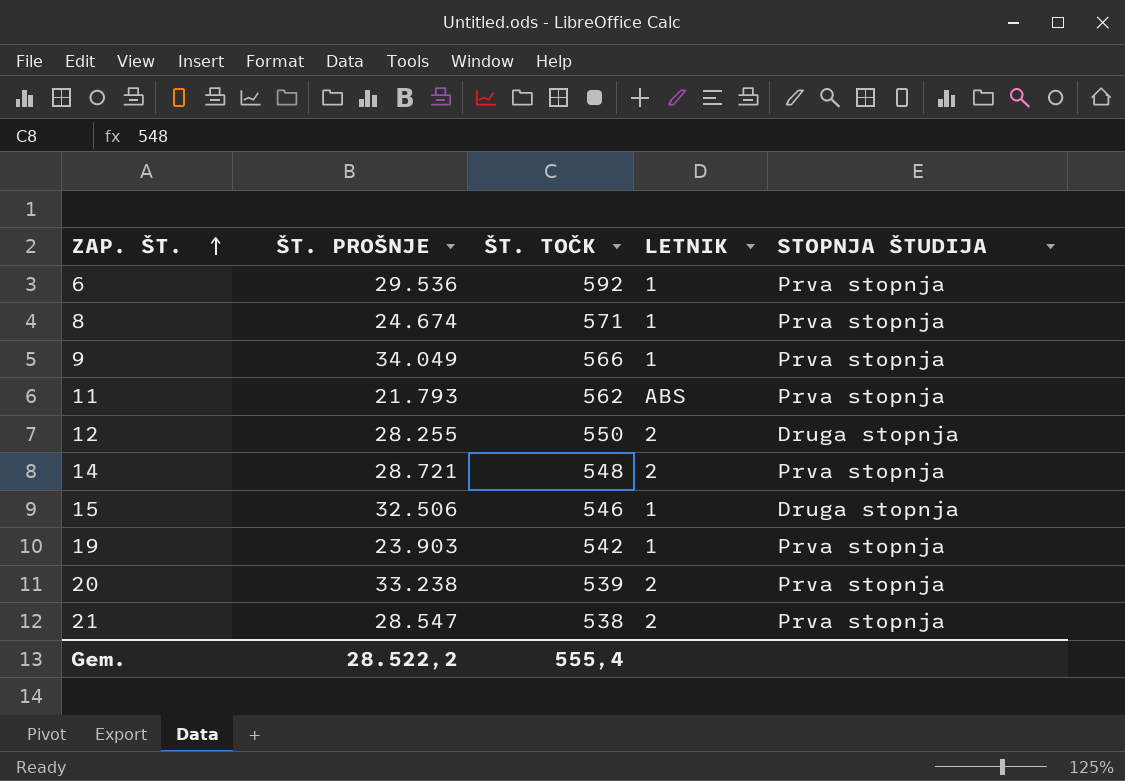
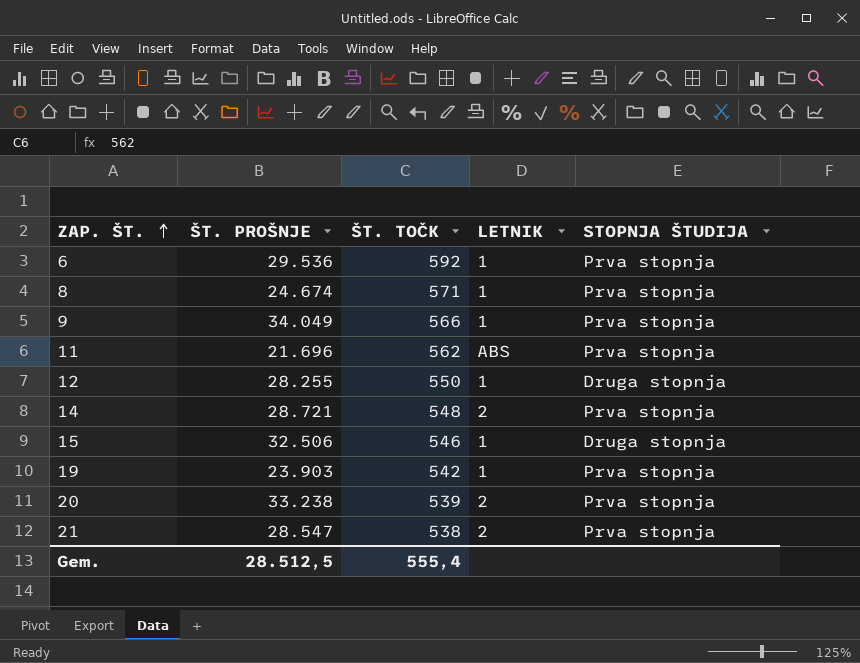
11 | ŠT. PROŠNJE: 21.793 -> 21.696
12 | LETNIK: 2 -> 1
Gem. | ŠT. PROŠNJE: 28.522,2 -> 28.512,5

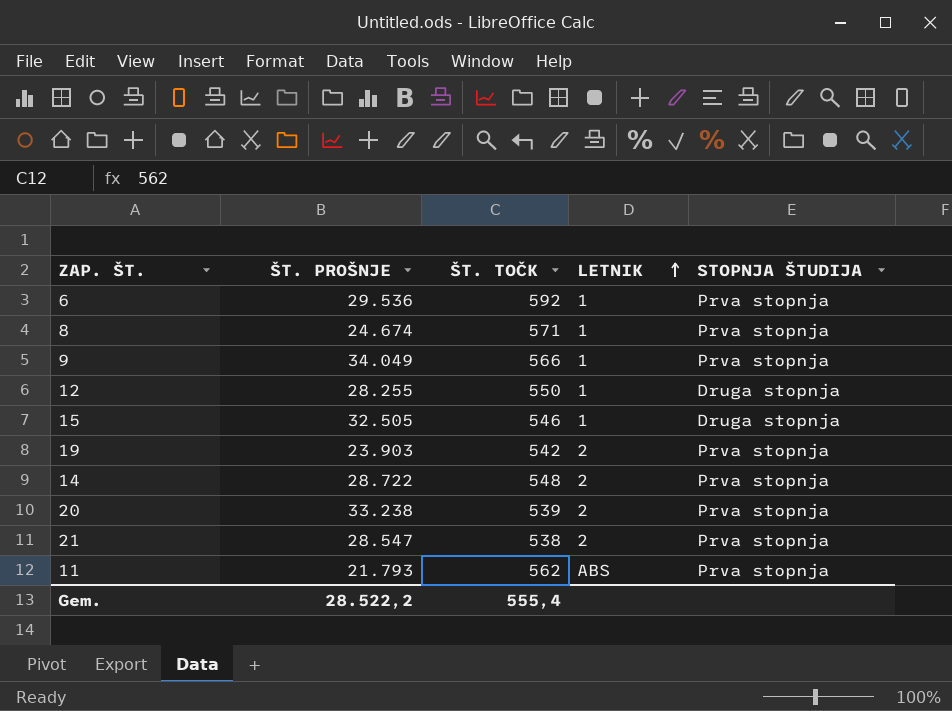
row order: ZAP. ŠT. ascending -> LETNIK ascending
15 | ŠT. PROŠNJE: 32.506 -> 32.505
19 | LETNIK: 1 -> 2
14 | ŠT. PROŠNJE: 28.721 -> 28.722
11 | ŠT. PROŠNJE: 21.696 -> 21.793
Gem. | ŠT. PROŠNJE: 28.512,5 -> 28.522,2

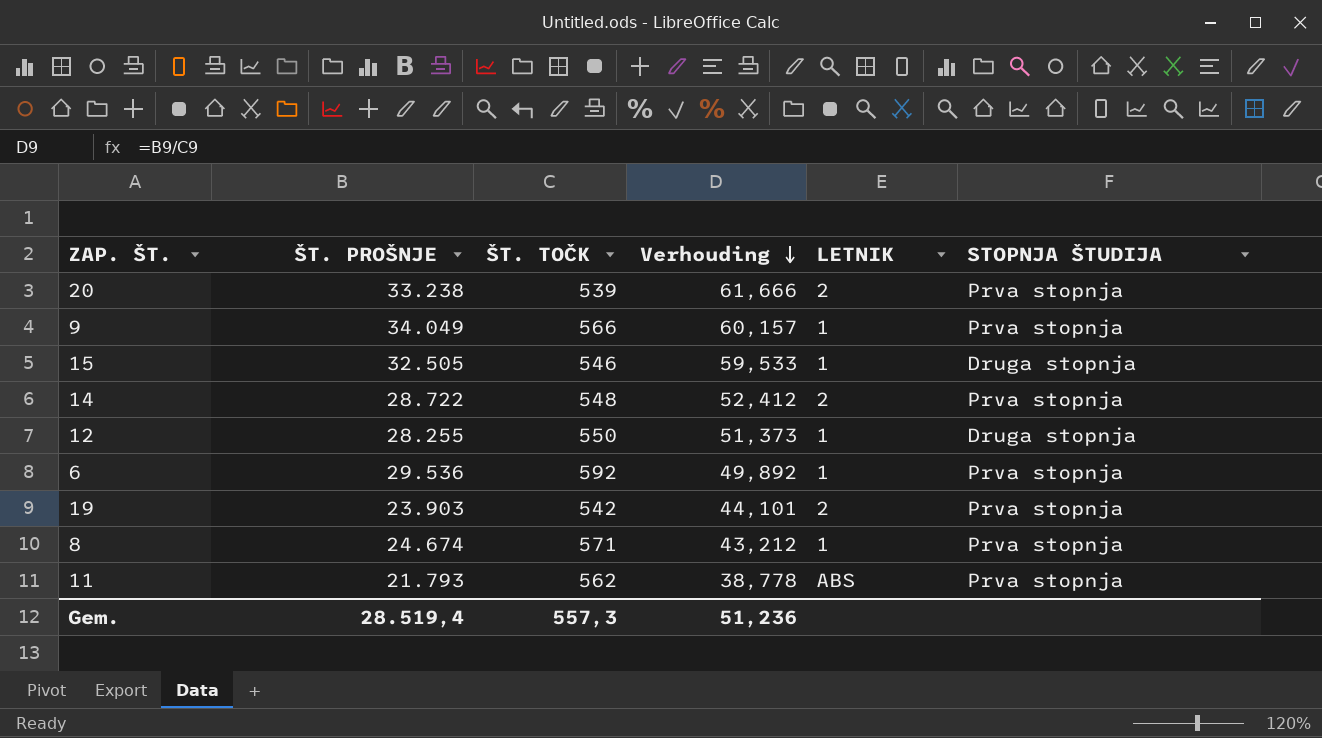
row order: LETNIK ascending -> Verhouding descending
column Verhouding | formula: none -> [ŠT. PROŠNJE] / [ŠT. TOČK]
row 21: 28.547 | 538 | 2 | Prva stopnja -> none
Gem. | ŠT. PROŠNJE: 28.522,2 -> 28.519,4
Gem. | ŠT. TOČK: 555,4 -> 557,3

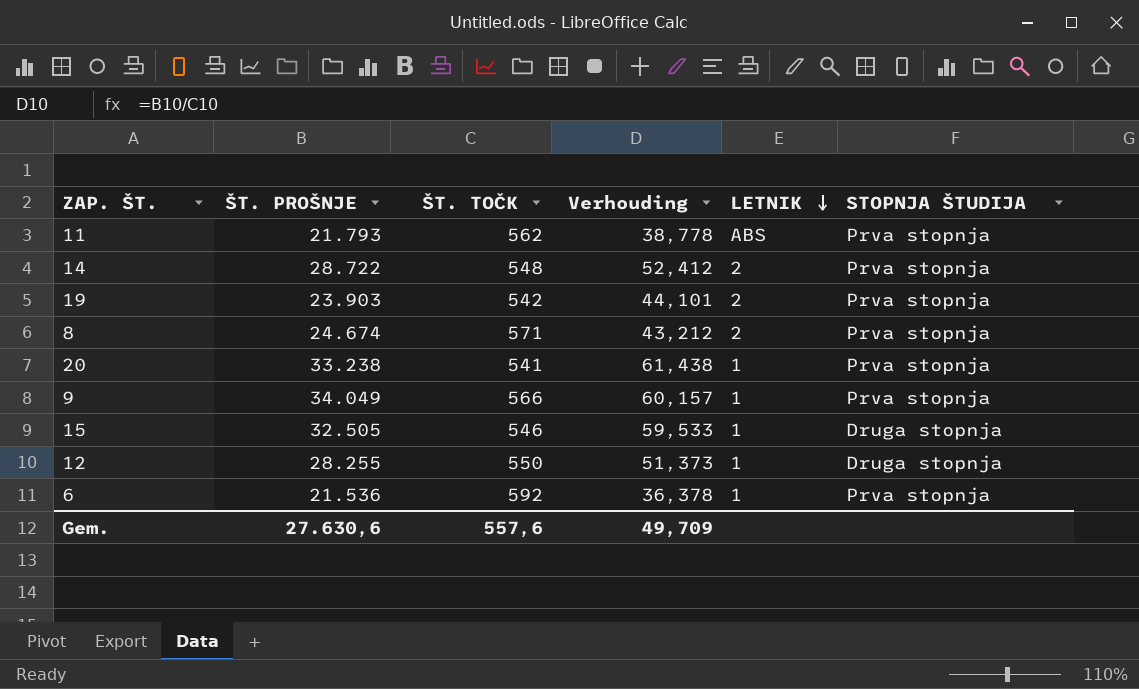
row order: Verhouding descending -> LETNIK descending
8 | LETNIK: 1 -> 2
20 | ŠT. TOČK: 539 -> 541
20 | Verhouding: 61,666 -> 61,438
20 | LETNIK: 2 -> 1
6 | ŠT. PROŠNJE: 29.536 -> 21.536
6 | Verhouding: 49,892 -> 36,378
Gem. | ŠT. PROŠNJE: 28.519,4 -> 27.630,6
Gem. | ŠT. TOČK: 557,3 -> 557,6
Gem. | Verhouding: 51,236 -> 49,709

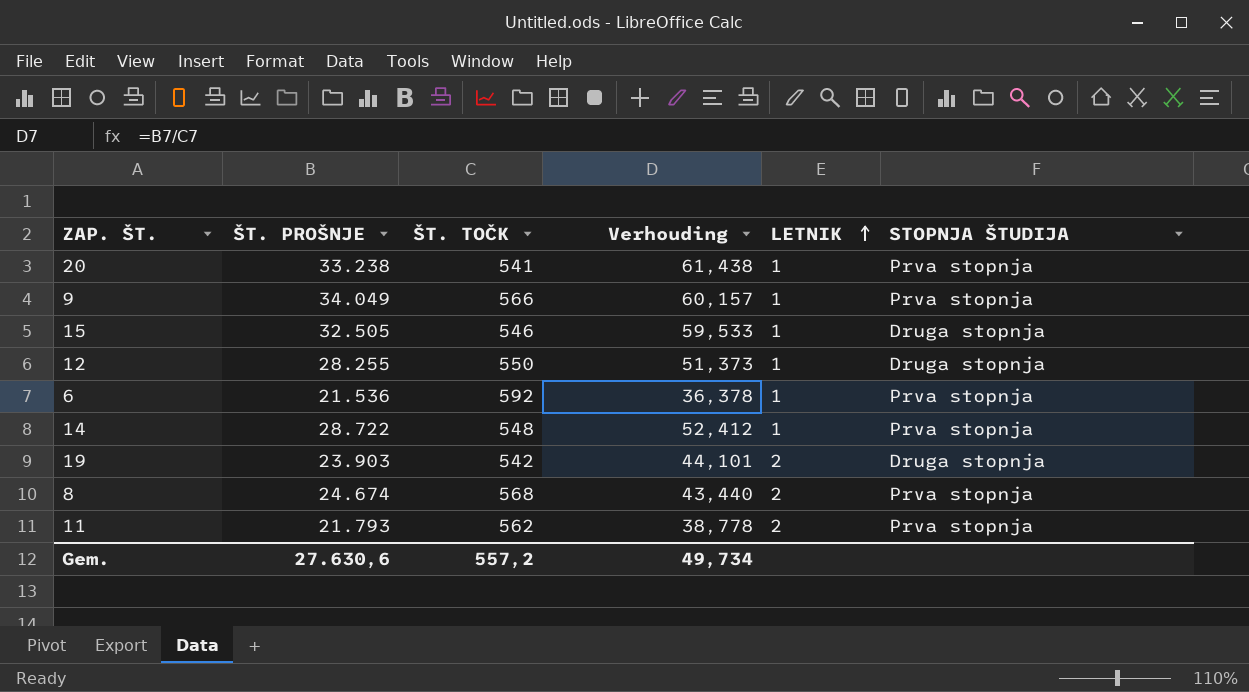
row order: LETNIK descending -> LETNIK ascending
14 | LETNIK: 2 -> 1
19 | STOPNJA ŠTUDIJA: Prva stopnja -> Druga stopnja
8 | ŠT. TOČK: 571 -> 568
8 | Verhouding: 43,212 -> 43,440
11 | LETNIK: ABS -> 2
Gem. | ŠT. TOČK: 557,6 -> 557,2
Gem. | Verhouding: 49,709 -> 49,734

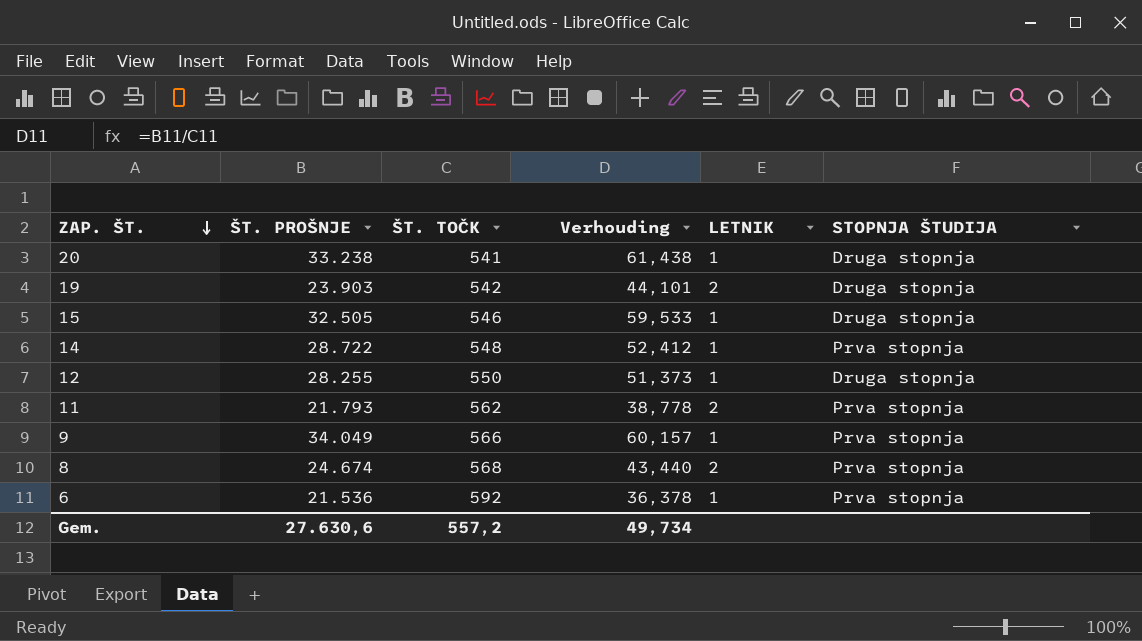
row order: LETNIK ascending -> ZAP. ŠT. descending
20 | STOPNJA ŠTUDIJA: Prva stopnja -> Druga stopnja

